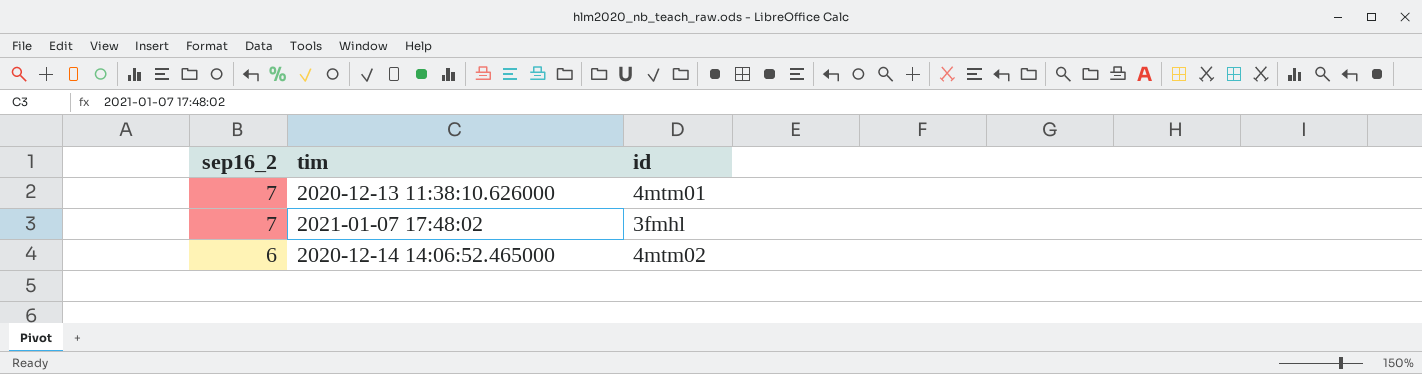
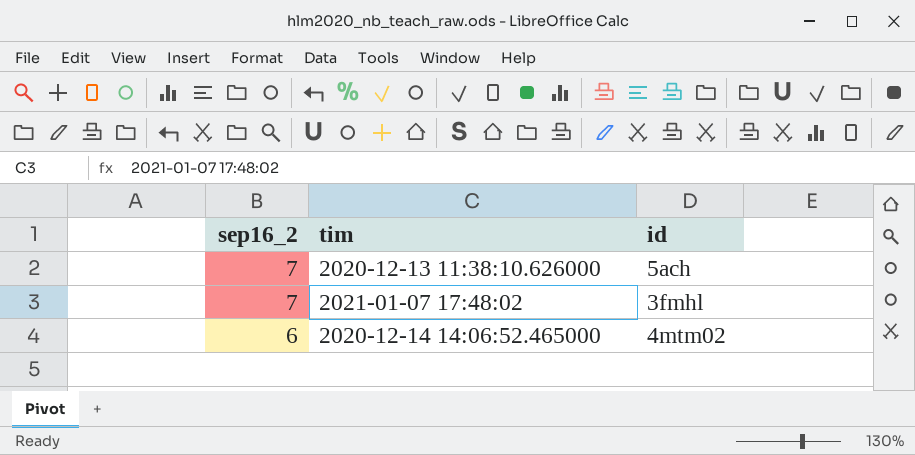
2020-12-13 11:38:10.626000 | id: 4mtm01 -> 5ach

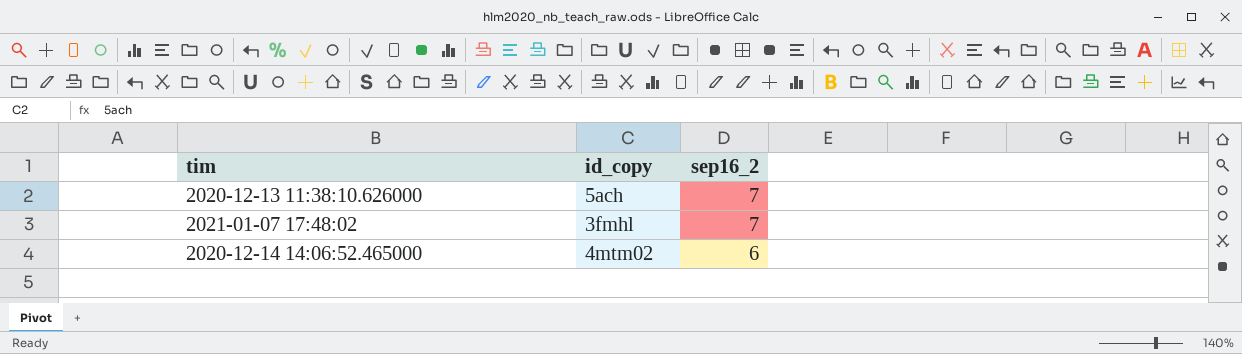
column name: id -> id_copy
column sep16_2 | position: 1 -> 3

